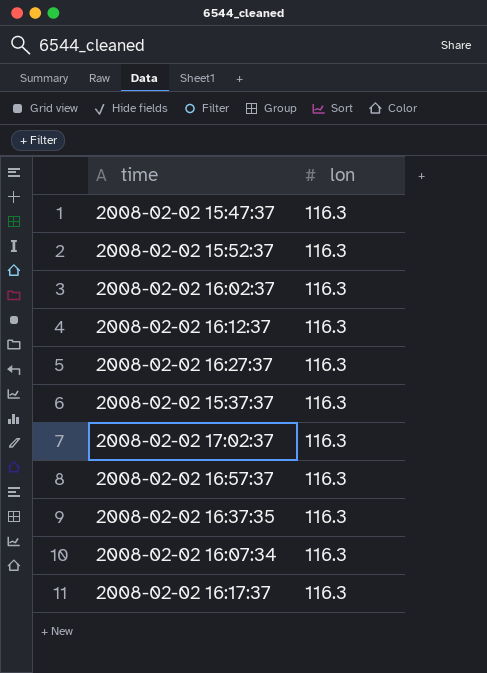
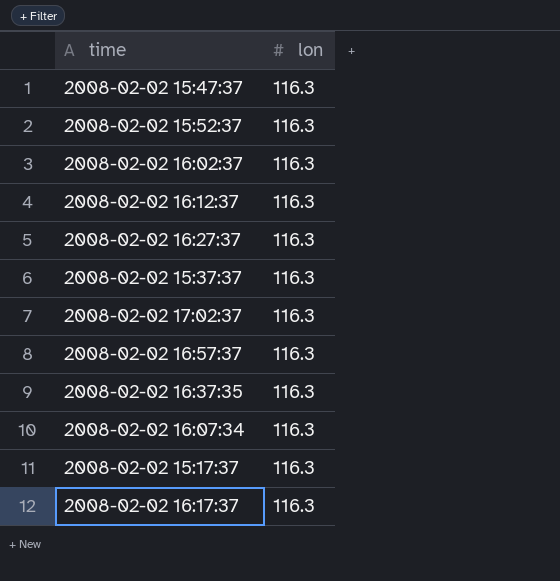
row 2008-02-02 15:17:37: none -> 116.3

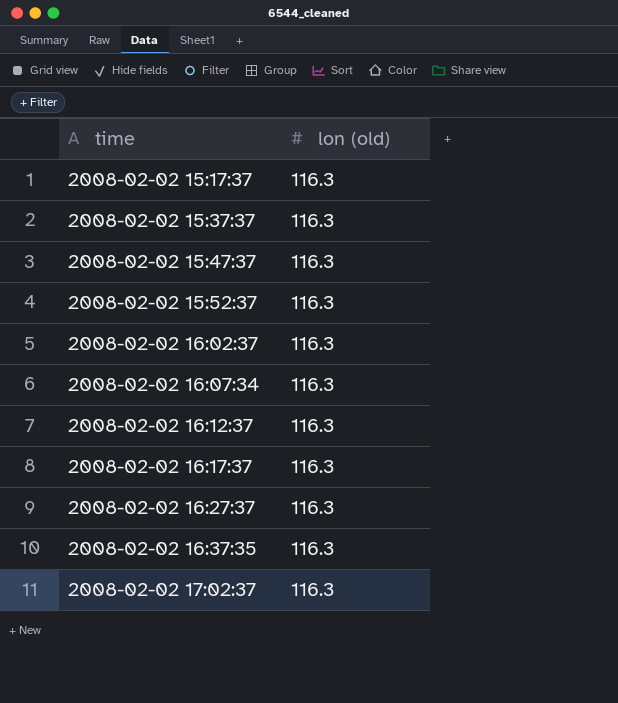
row order: none -> time ascending
column name: lon -> lon (old)
row 2008-02-02 16:57:37: 116.3 -> none

